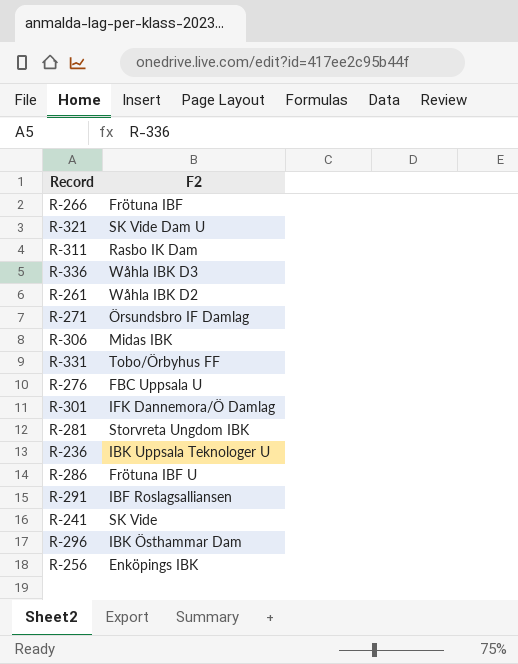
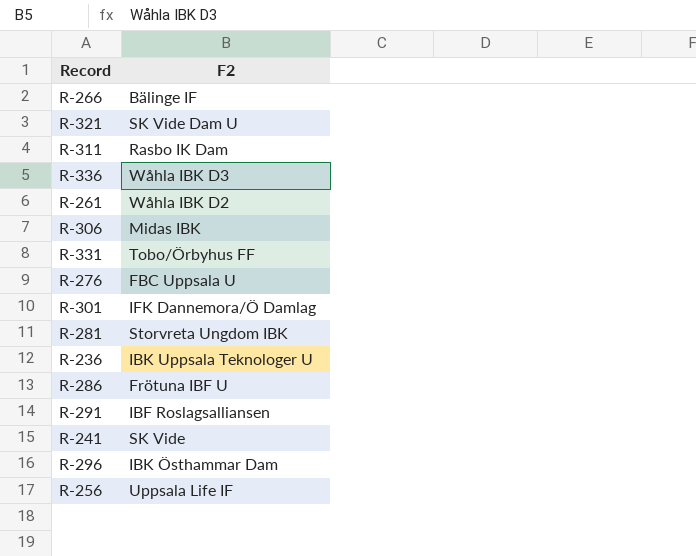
row R-271: Örsundsbro IF Damlag -> none
R-266 | F2: Frötuna IBF -> Bälinge IF
R-256 | F2: Enköpings IBK -> Uppsala Life IF

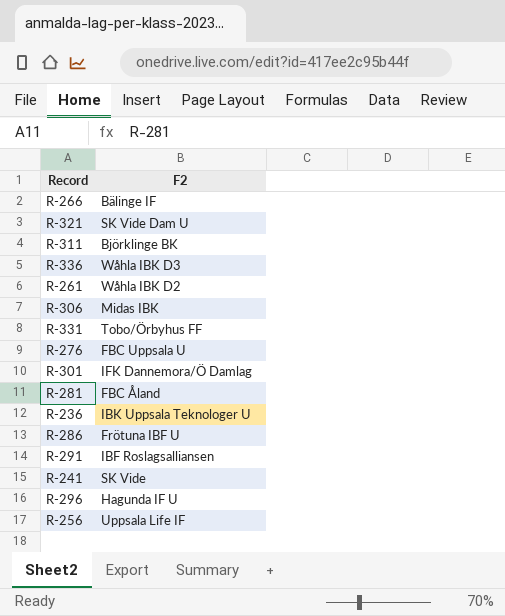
R-311 | F2: Rasbo IK Dam -> Björklinge BK
R-281 | F2: Storvreta Ungdom IBK -> FBC Åland
R-296 | F2: IBK Östhammar Dam -> Hagunda IF U

